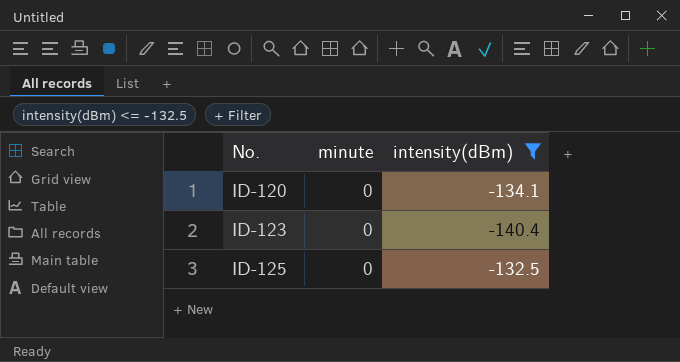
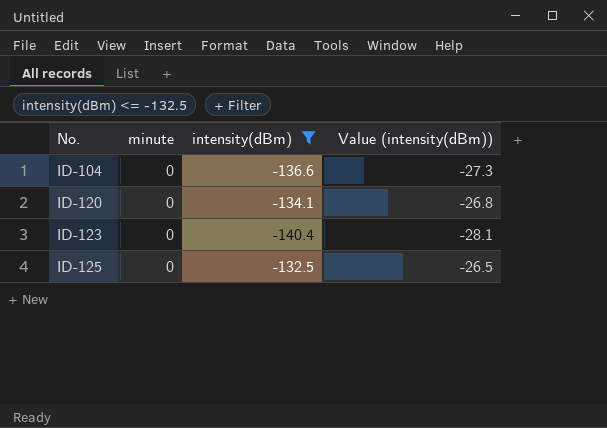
column Value (intensity(dBm)) | formula: none -> [intensity(dBm)] * 0.2
row ID-104: none -> 0 | -136.6 | -27.3

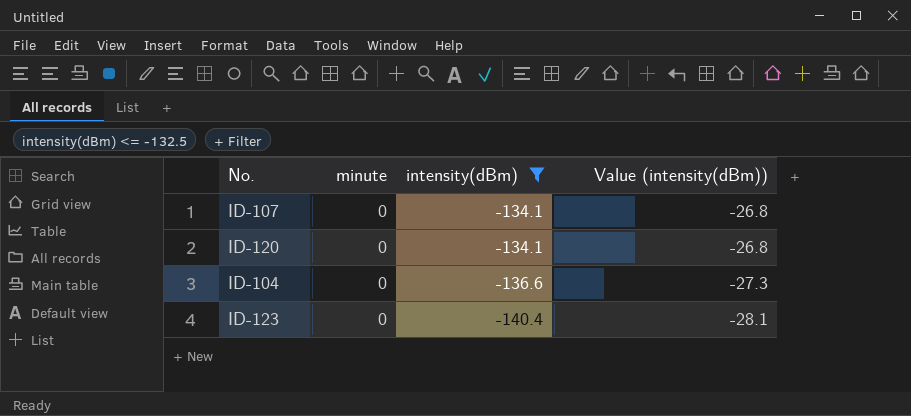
row order: No. ascending -> intensity(dBm) descending
row ID-125: 0 | -132.5 | -26.5 -> none
row ID-107: none -> 0 | -134.1 | -26.8

